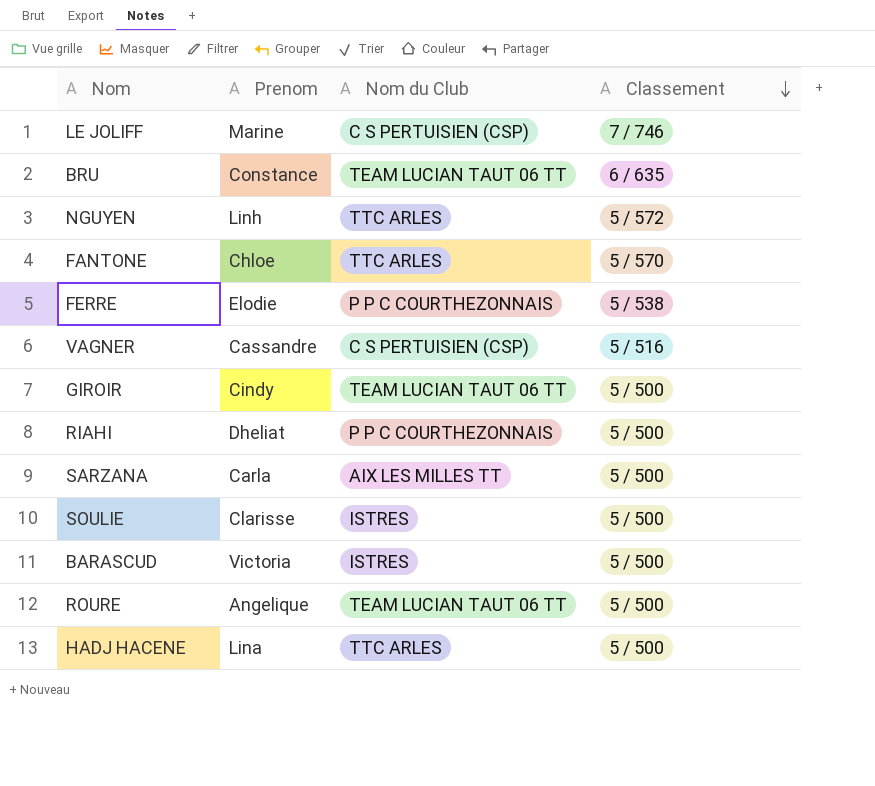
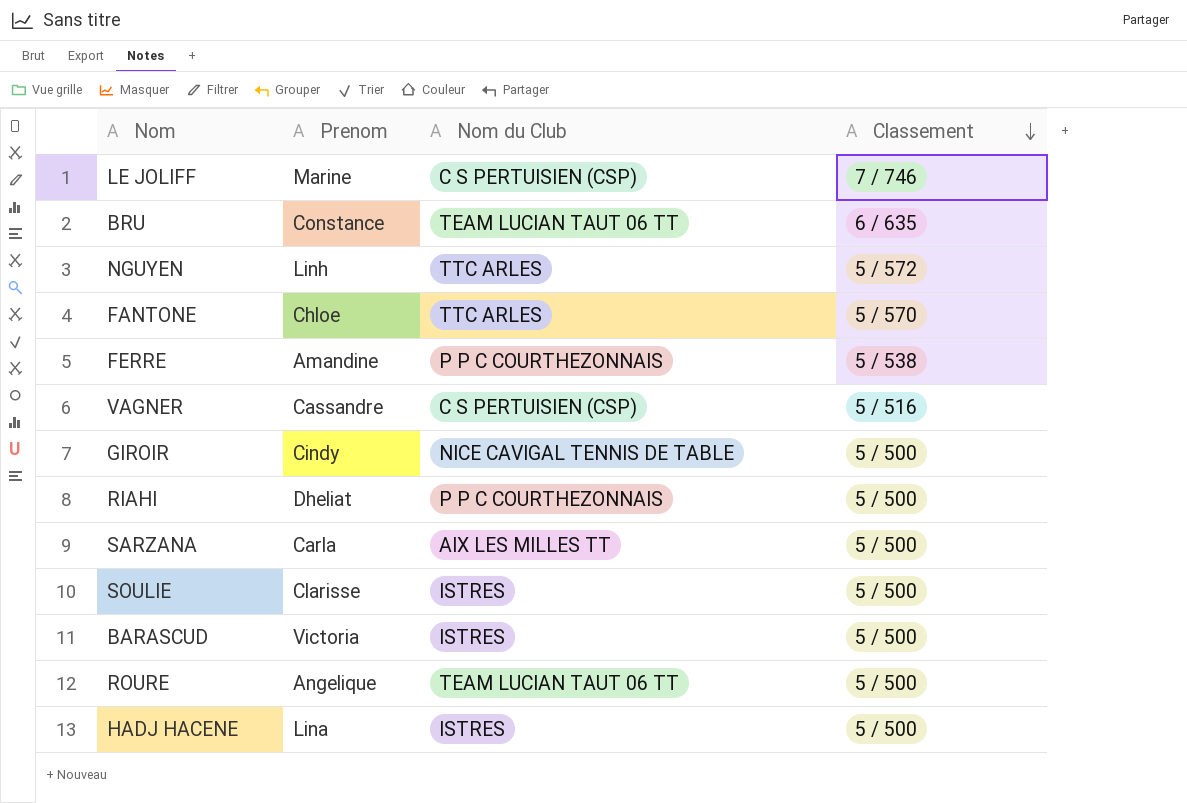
FERRE | Prenom: Elodie -> Amandine
GIROIR | Nom du Club: TEAM LUCIAN TAUT 06 TT -> NICE CAVIGAL TENNIS DE TABLE
HADJ HACENE | Nom du Club: TTC ARLES -> ISTRES

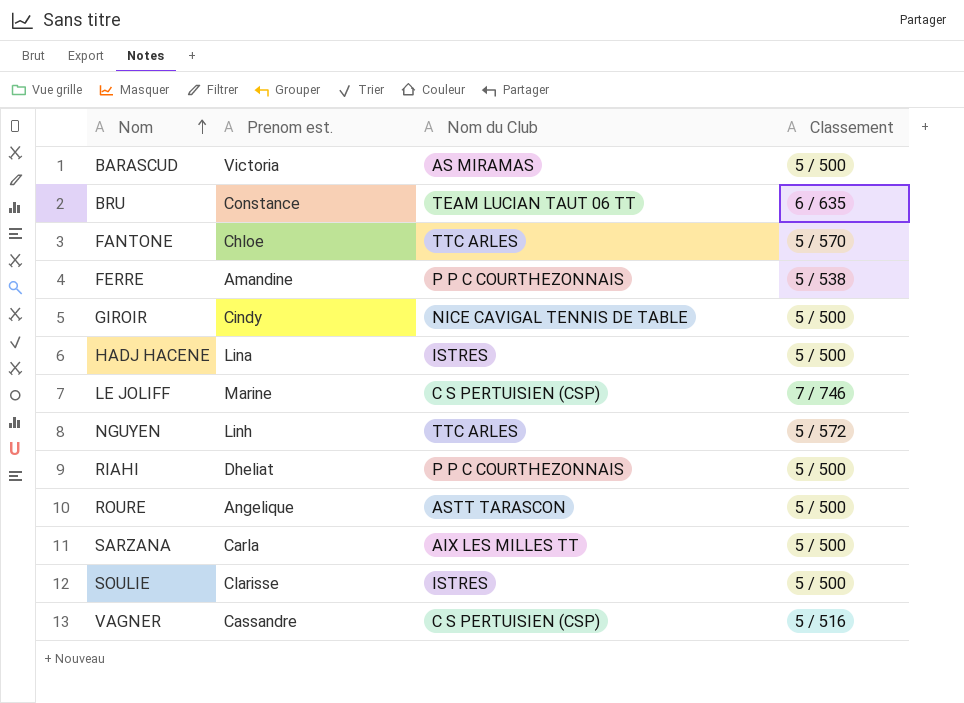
row order: Classement descending -> Nom ascending
column name: Prenom -> Prenom est.
BARASCUD | Nom du Club: ISTRES -> AS MIRAMAS
ROURE | Nom du Club: TEAM LUCIAN TAUT 06 TT -> ASTT TARASCON

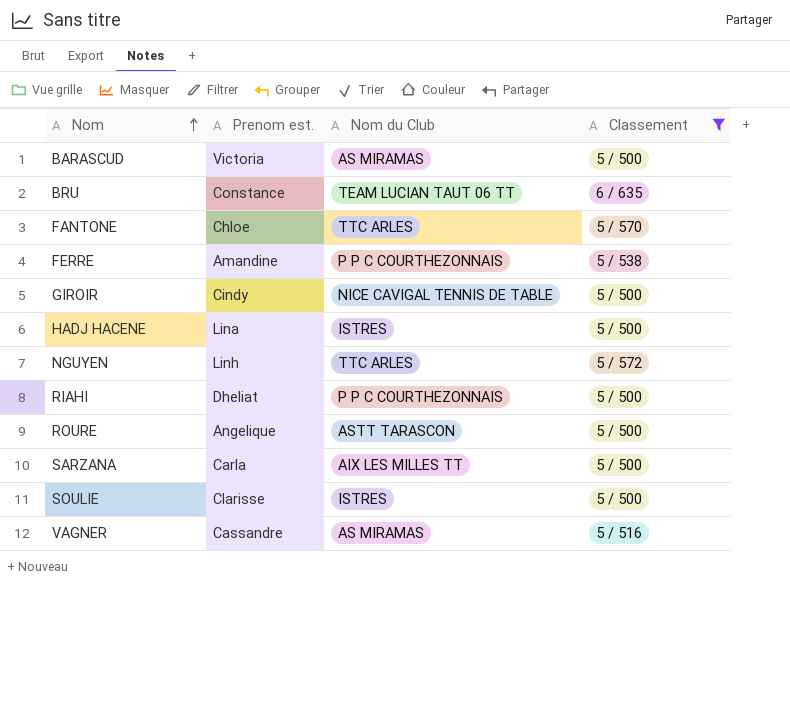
filter: none -> Classement != 7 / 746
VAGNER | Nom du Club: C S PERTUISIEN (CSP) -> AS MIRAMAS

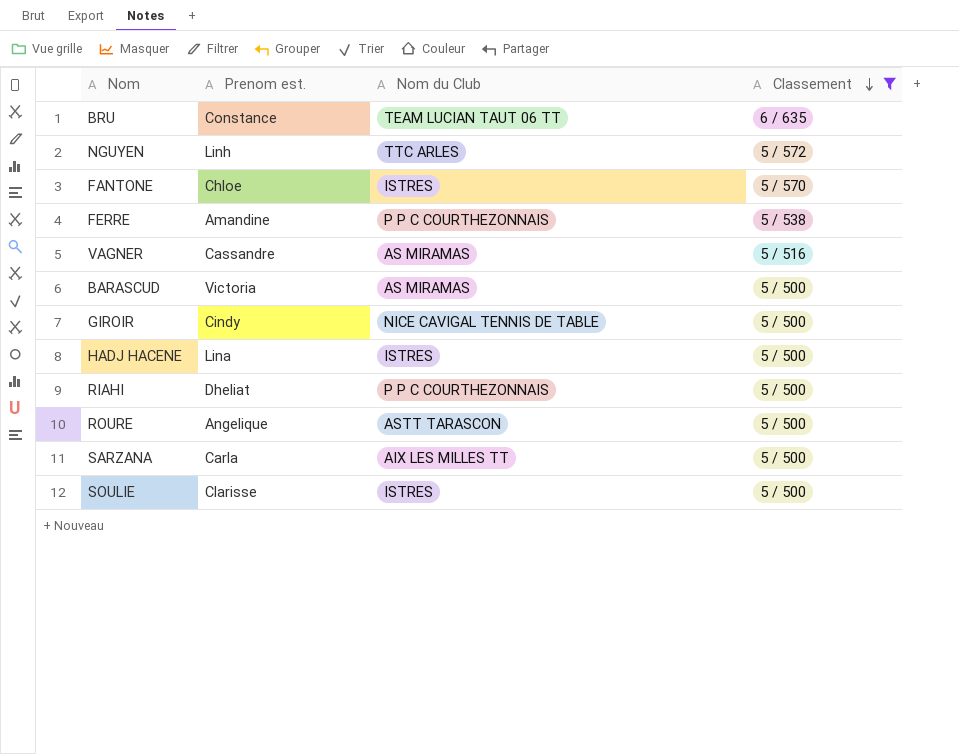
row order: Nom ascending -> Classement descending
FANTONE | Nom du Club: TTC ARLES -> ISTRES

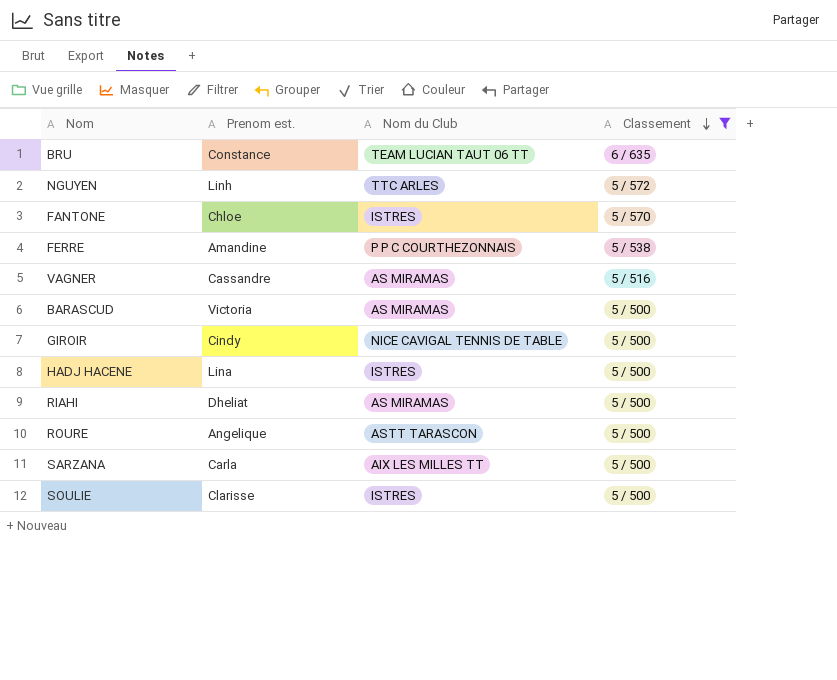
RIAHI | Nom du Club: P P C COURTHEZONNAIS -> AS MIRAMAS

